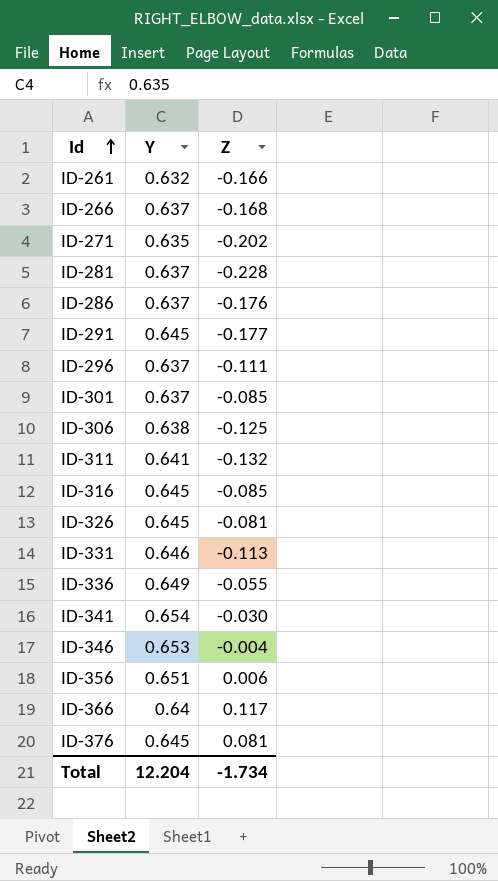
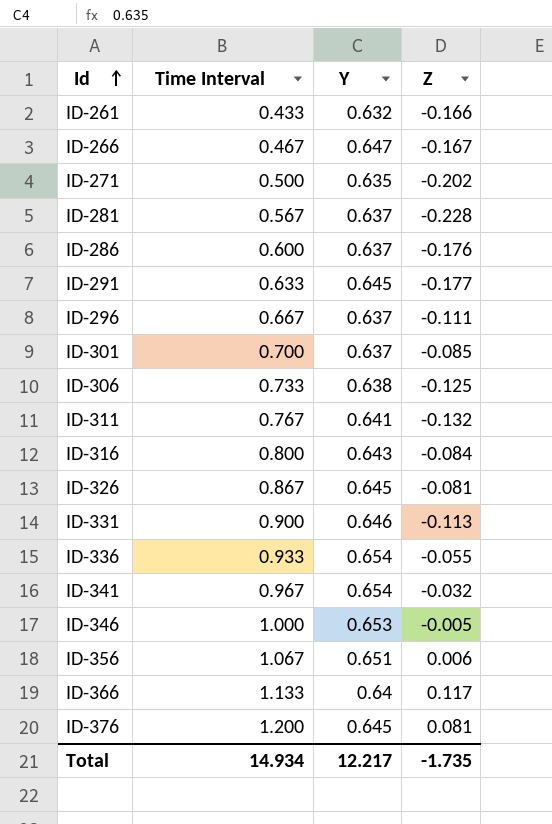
column Time Interval | position: none -> 2
ID-266 | Y: 0.637 -> 0.647
ID-266 | Z: -0.168 -> -0.167
ID-316 | Y: 0.645 -> 0.643
ID-316 | Z: -0.085 -> -0.084
ID-336 | Y: 0.649 -> 0.654
ID-341 | Z: -0.030 -> -0.032
ID-346 | Z: -0.004 -> -0.005
Total | Y: 12.204 -> 12.217
Total | Z: -1.734 -> -1.735

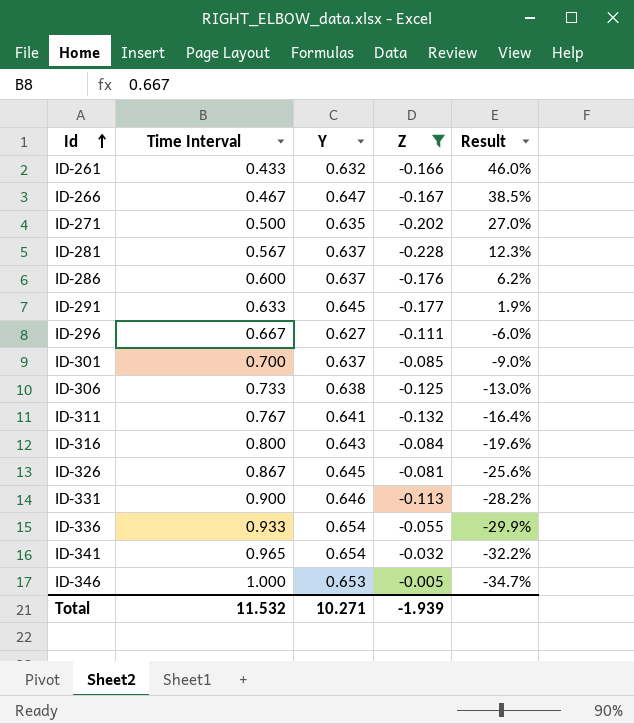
filter: none -> Z <= -0.005
column Result | formula: none -> ([Y] - [Time Interval]) / [Time Interval]
ID-296 | Y: 0.637 -> 0.627
ID-341 | Time Interval: 0.967 -> 0.965
Total | Time Interval: 14.934 -> 11.532
Total | Y: 12.217 -> 10.271
Total | Z: -1.735 -> -1.939

